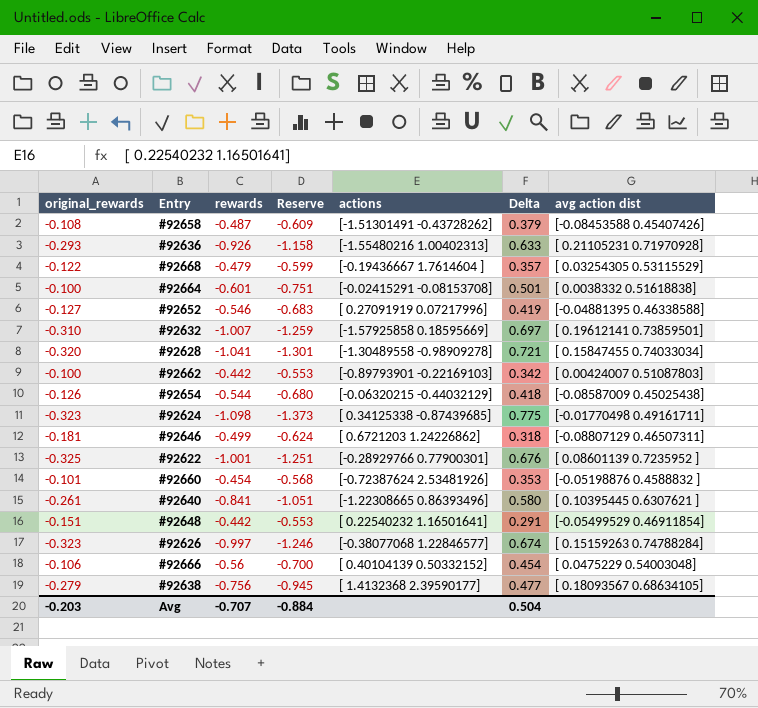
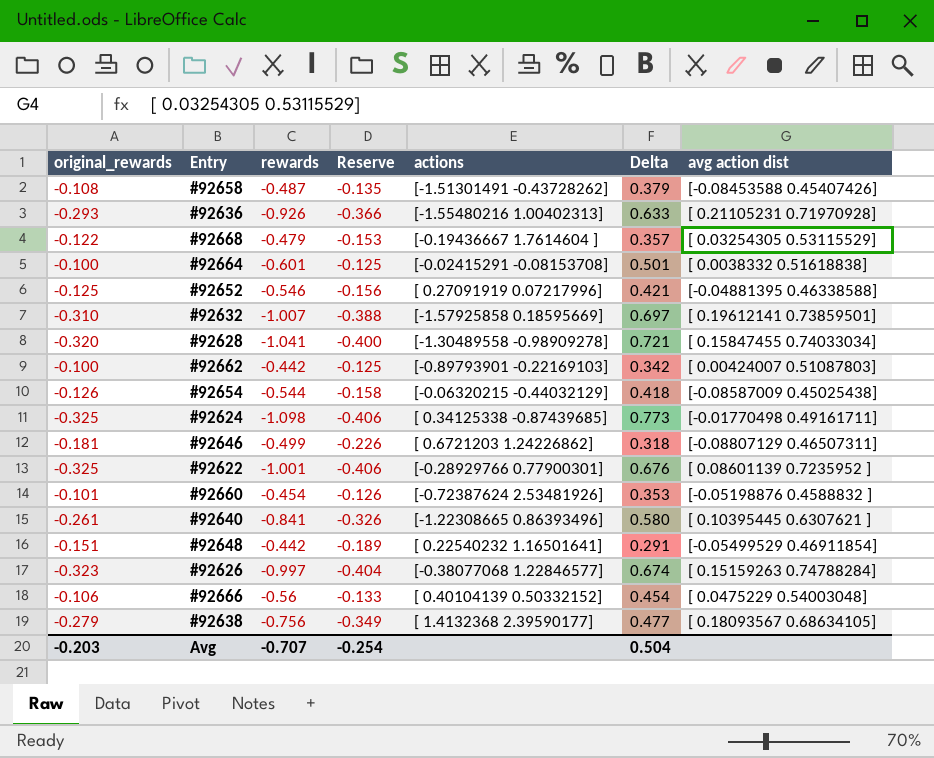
column Reserve | formula: [rewards] * 1.25 -> [original_rewards] * 1.25
#92652 | original_rewards: -0.127 -> -0.125
#92652 | Delta: 0.419 -> 0.421
#92624 | original_rewards: -0.323 -> -0.325
#92624 | Delta: 0.775 -> 0.773
Avg | Reserve: -0.884 -> -0.254

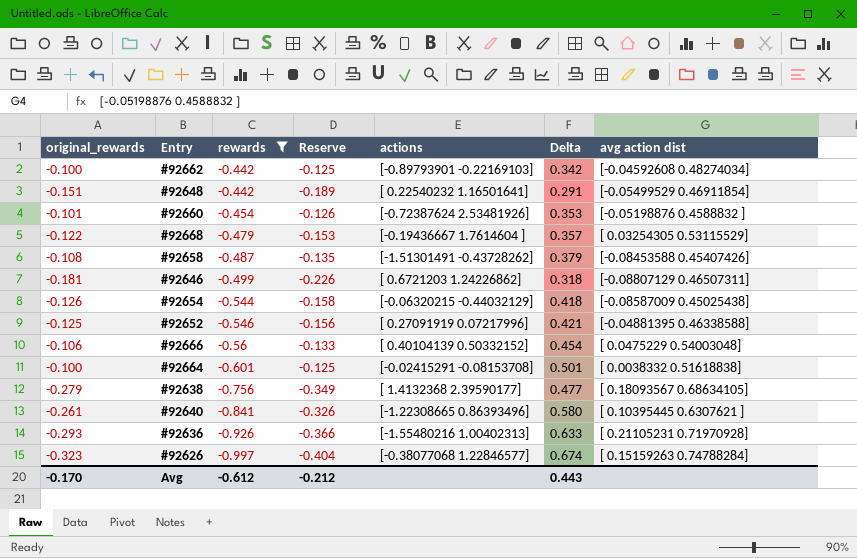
filter: none -> rewards >= -0.997
row order: none -> rewards descending
#92662 | avg action dist: [ 0.00424007 0.51087803] -> [-0.04592608 0.48274034]
Avg | original_rewards: -0.203 -> -0.170
Avg | rewards: -0.707 -> -0.612
Avg | Reserve: -0.254 -> -0.212
Avg | Delta: 0.504 -> 0.443

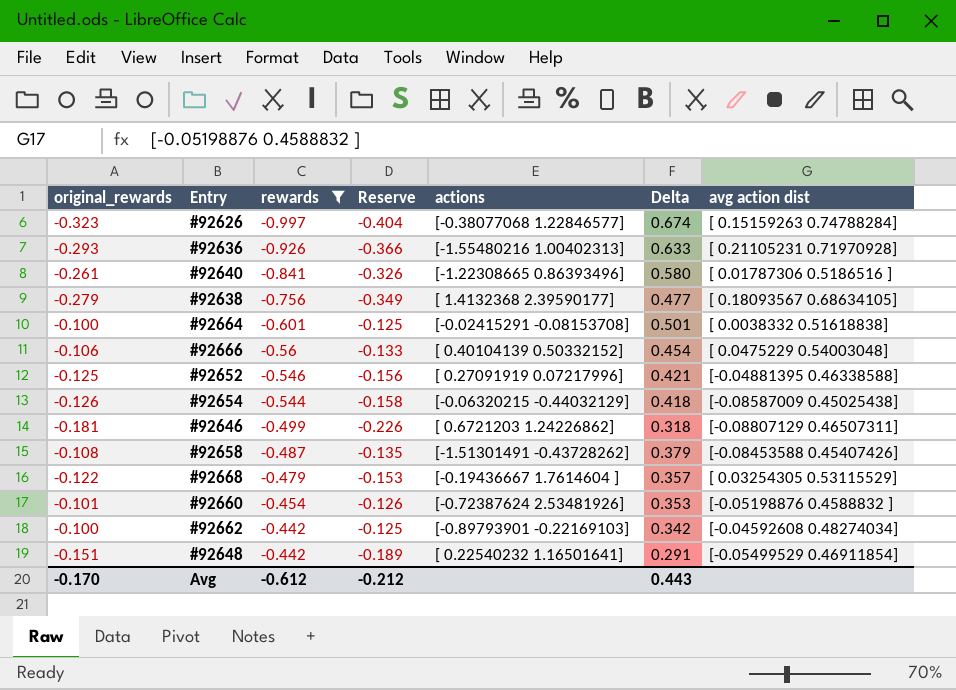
row order: rewards descending -> rewards ascending
#92640 | avg action dist: [ 0.10395445 0.6307621 ] -> [ 0.01787306 0.5186516 ]

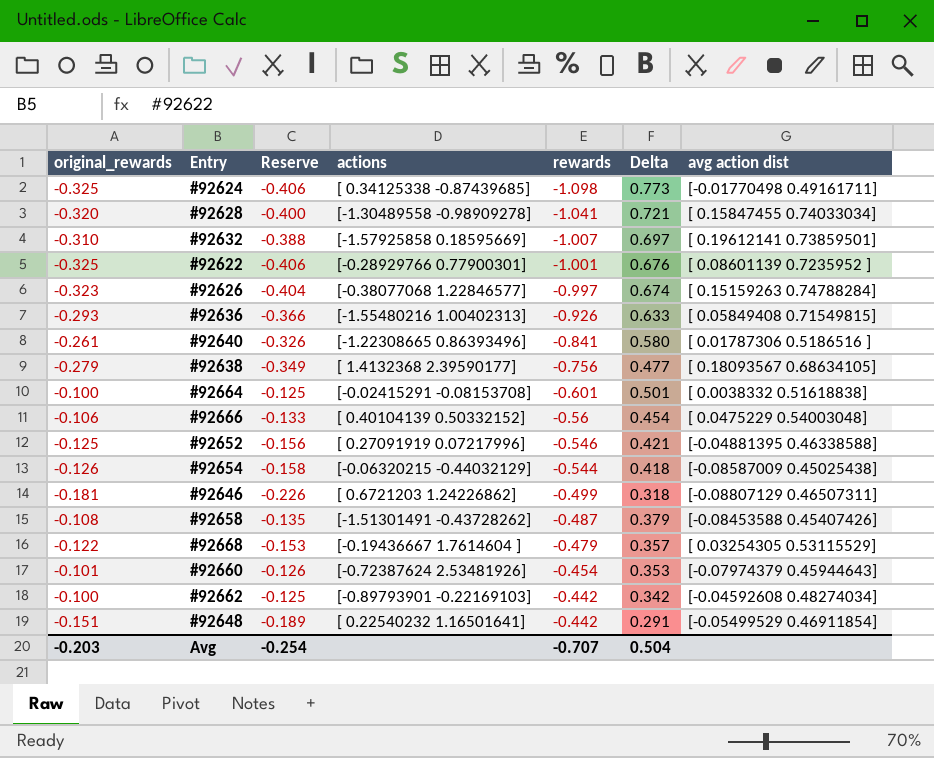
filter: rewards >= -0.997 -> none
column rewards | position: 3 -> 5
#92636 | avg action dist: [ 0.21105231 0.71970928] -> [ 0.05849408 0.71549815]
#92660 | avg action dist: [-0.05198876 0.4588832 ] -> [-0.07974379 0.45944643]
Avg | original_rewards: -0.170 -> -0.203
Avg | Reserve: -0.212 -> -0.254
Avg | rewards: -0.612 -> -0.707
Avg | Delta: 0.443 -> 0.504

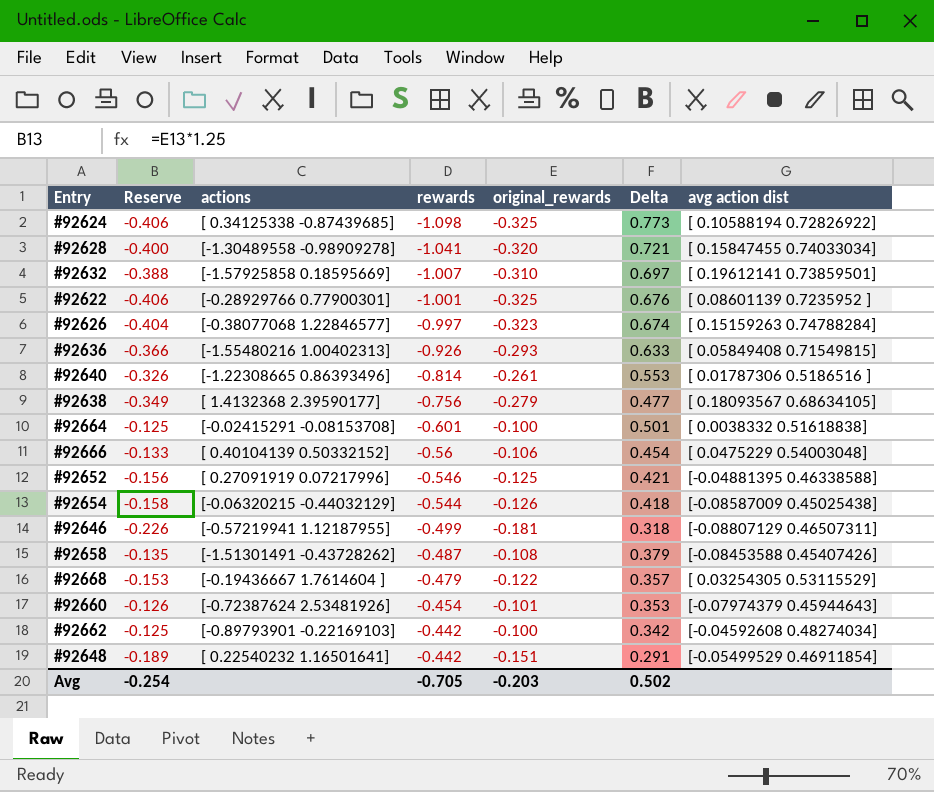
column original_rewards | position: 1 -> 5
#92624 | avg action dist: [-0.01770498 0.49161711] -> [ 0.10588194 0.72826922]
#92640 | rewards: -0.841 -> -0.814
#92640 | Delta: 0.580 -> 0.553
#92646 | actions: [ 0.6721203 1.24226862] -> [-0.57219941 1.12187955]
Avg | rewards: -0.707 -> -0.705
Avg | Delta: 0.504 -> 0.502

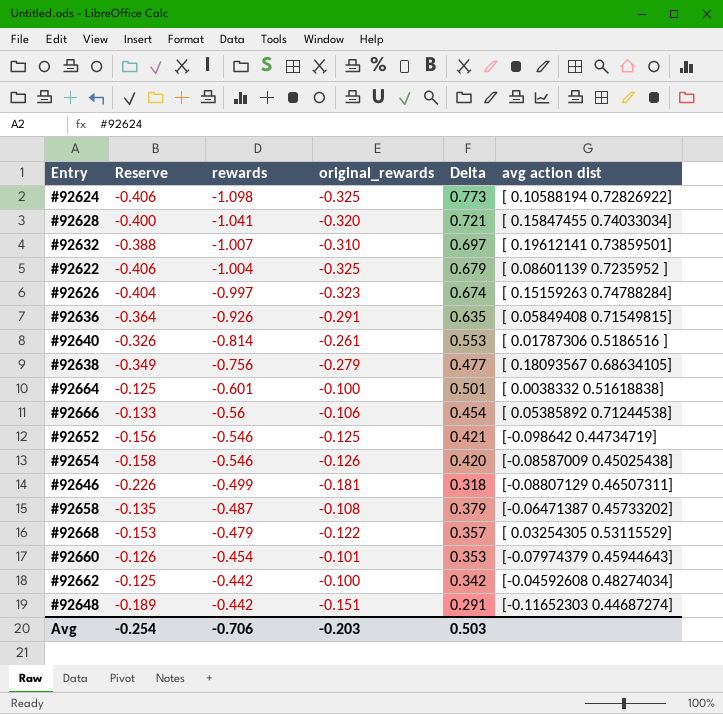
column actions | position: 3 -> none
#92622 | rewards: -1.001 -> -1.004
#92622 | Delta: 0.676 -> 0.679
#92636 | Reserve: -0.366 -> -0.364
#92636 | original_rewards: -0.293 -> -0.291
#92636 | Delta: 0.633 -> 0.635
#92666 | avg action dist: [ 0.0475229 0.54003048] -> [ 0.05385892 0.71244538]
#92652 | avg action dist: [-0.04881395 0.46338588] -> [-0.098642 0.44734719]
#92654 | rewards: -0.544 -> -0.546
#92654 | Delta: 0.418 -> 0.420
#92658 | avg action dist: [-0.08453588 0.45407426] -> [-0.06471387 0.45733202]
#92648 | avg action dist: [-0.05499529 0.46911854] -> [-0.11652303 0.44687274]
Avg | rewards: -0.705 -> -0.706
Avg | Delta: 0.502 -> 0.503

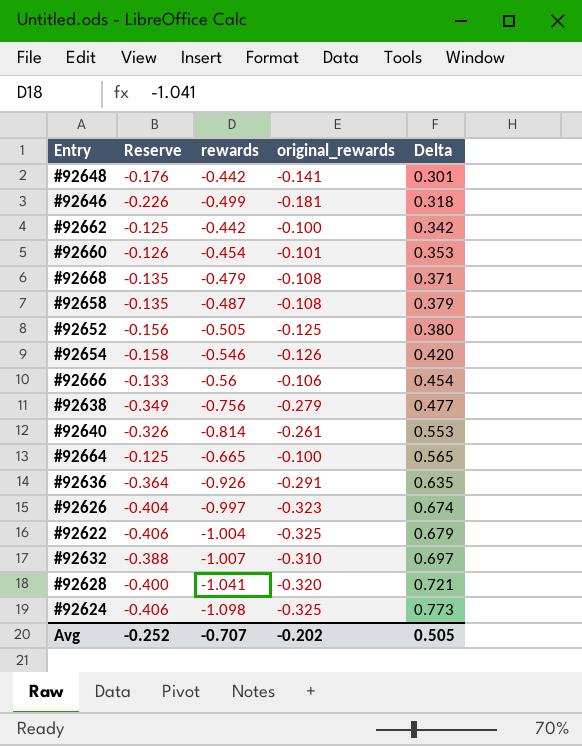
row order: rewards ascending -> Delta ascending
column avg action dist | position: 6 -> none
#92648 | Reserve: -0.189 -> -0.176
#92648 | original_rewards: -0.151 -> -0.141
#92648 | Delta: 0.291 -> 0.301
#92668 | Reserve: -0.153 -> -0.135
#92668 | original_rewards: -0.122 -> -0.108
#92668 | Delta: 0.357 -> 0.371
#92652 | rewards: -0.546 -> -0.505
#92652 | Delta: 0.421 -> 0.380
#92664 | rewards: -0.601 -> -0.665
#92664 | Delta: 0.501 -> 0.565
Avg | Reserve: -0.254 -> -0.252
Avg | rewards: -0.706 -> -0.707
Avg | original_rewards: -0.203 -> -0.202
Avg | Delta: 0.503 -> 0.505

